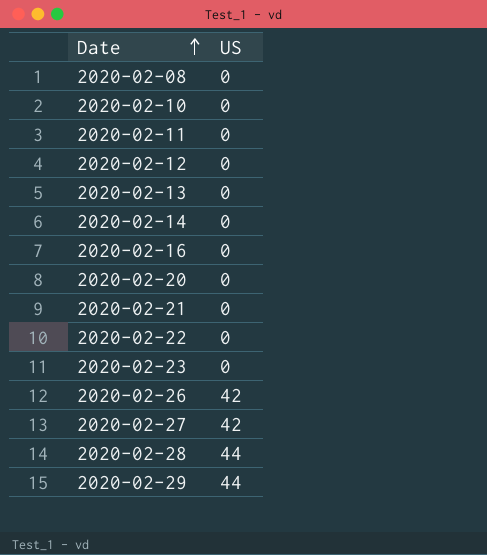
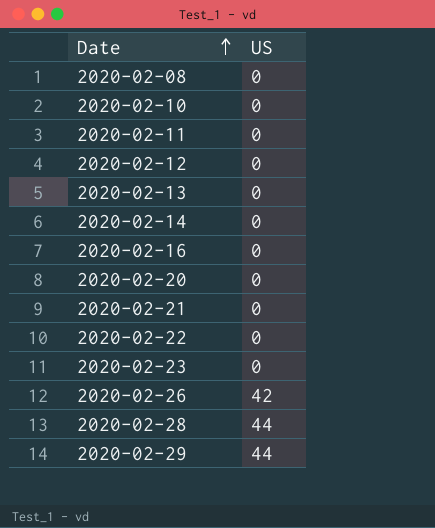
row 2020-02-27: 42 -> none

